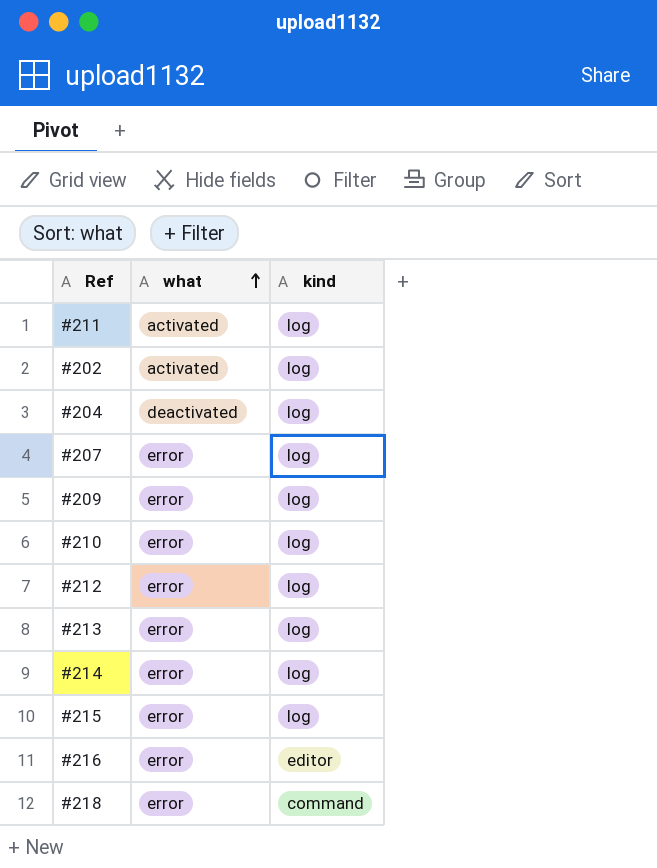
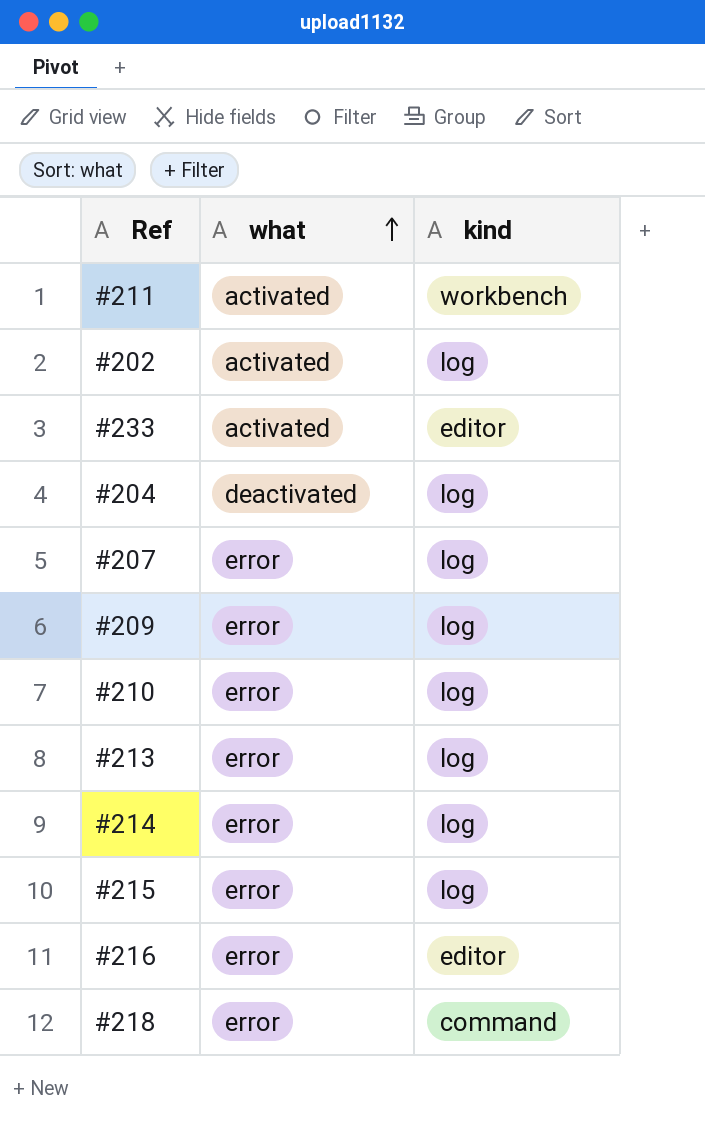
row #212: error | log -> none
#211 | kind: log -> workbench
row #233: none -> activated | editor

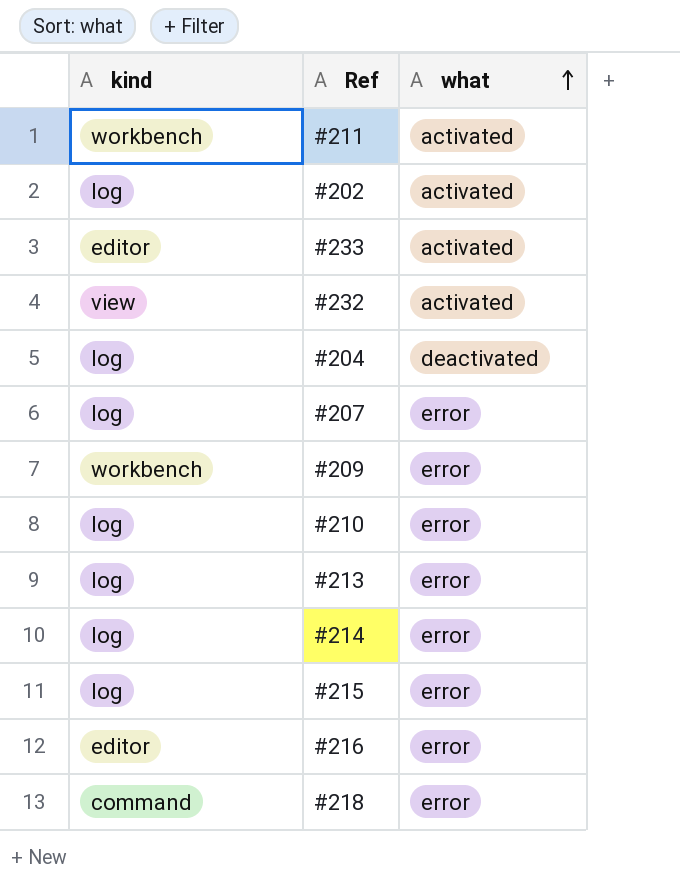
column kind | position: 3 -> 1
row #232: none -> view | activated
#209 | kind: log -> workbench

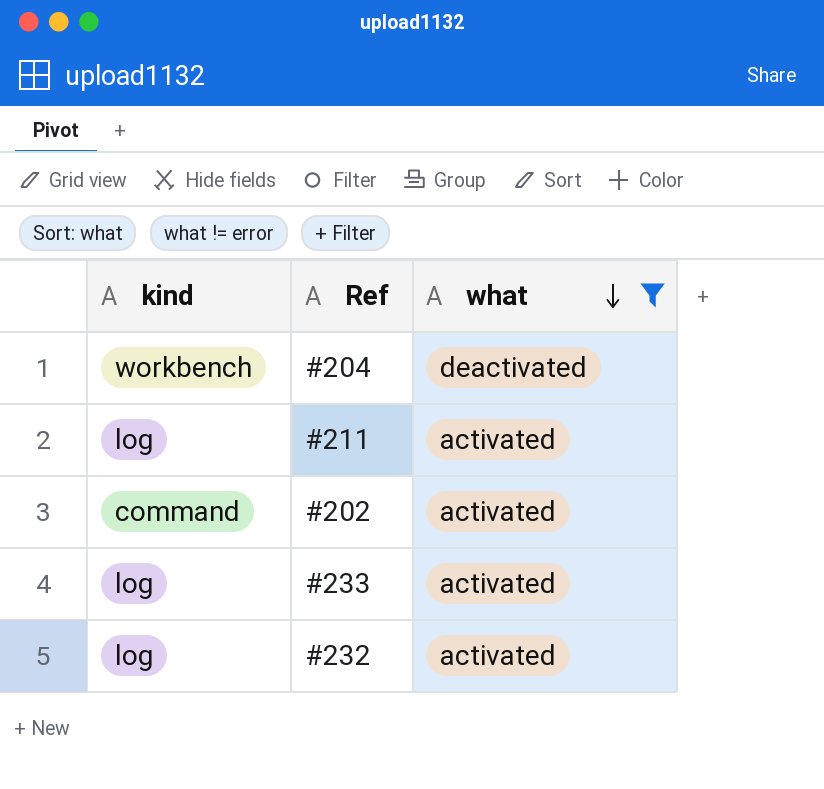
filter: none -> what != error
row order: what ascending -> what descending
#204 | kind: log -> workbench
#211 | kind: workbench -> log
#202 | kind: log -> command
#233 | kind: editor -> log
#232 | kind: view -> log

